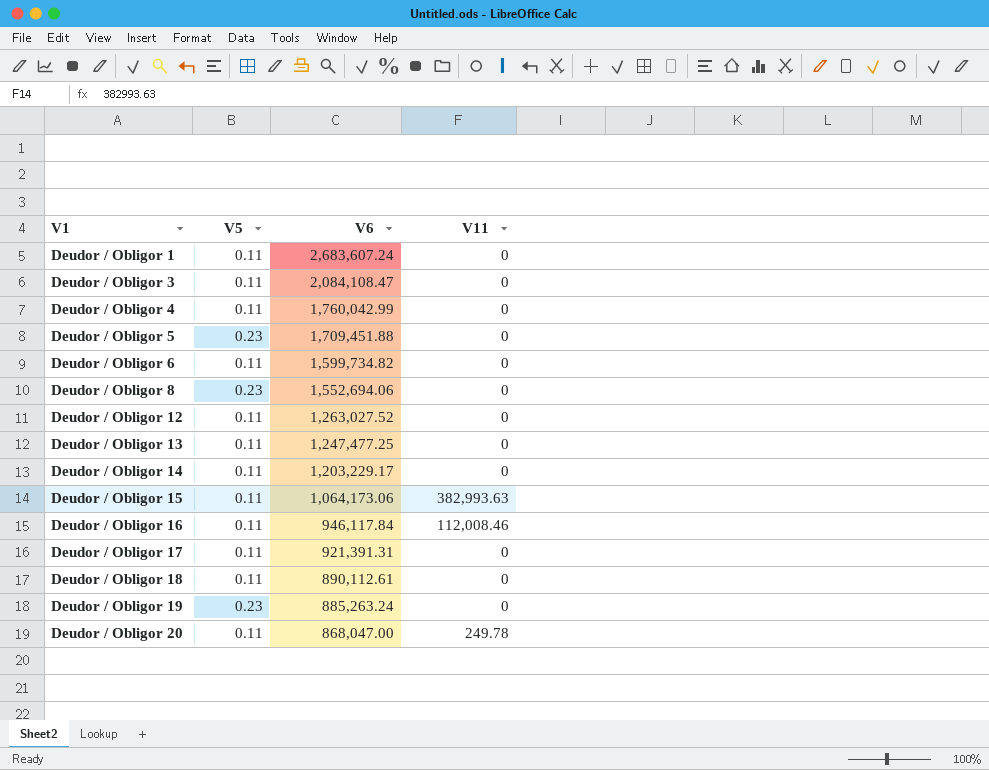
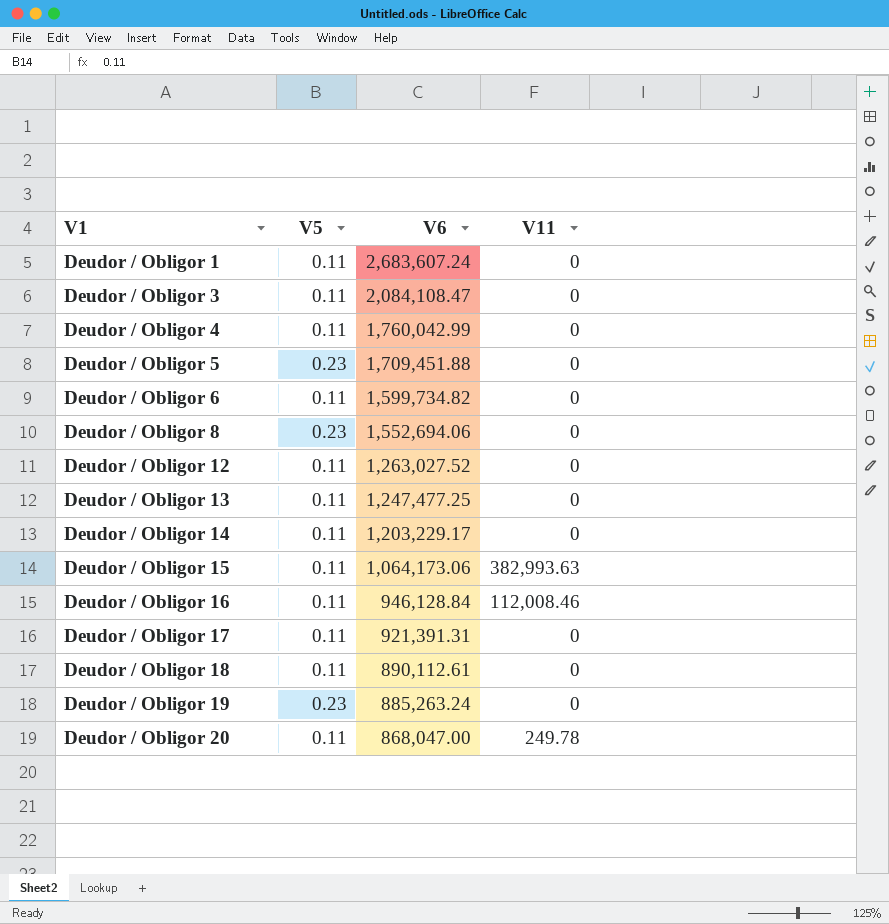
Deudor / Obligor 16 | V6: 946,117.84 -> 946,128.84

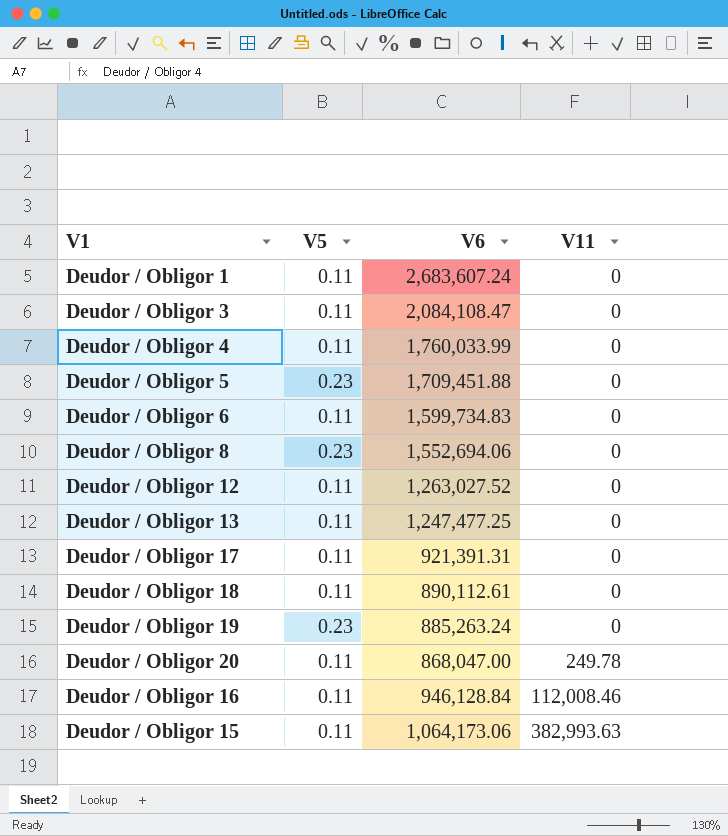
row order: V1 ascending -> V11 ascending
row Deudor / Obligor 14: 0.11 | 1,203,229.17 | 0 -> none
Deudor / Obligor 4 | V6: 1,760,042.99 -> 1,760,033.99
Deudor / Obligor 6 | V6: 1,599,734.82 -> 1,599,734.83

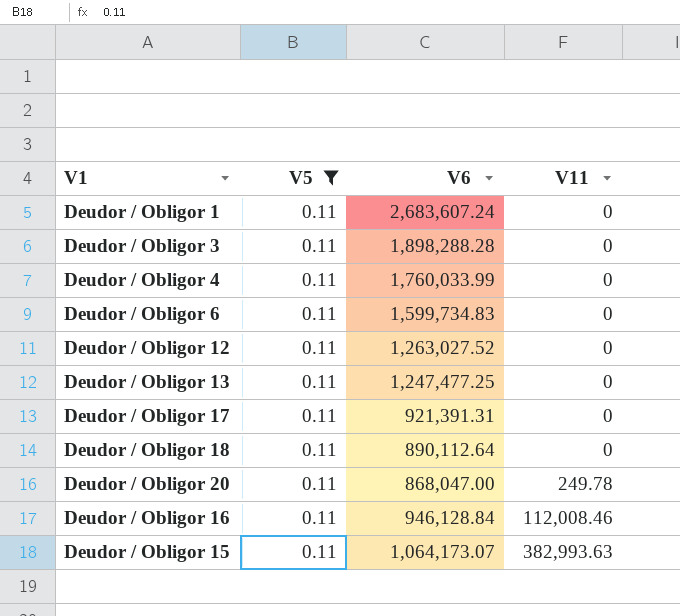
filter: none -> V5 = 0.11
Deudor / Obligor 3 | V6: 2,084,108.47 -> 1,898,288.28
Deudor / Obligor 18 | V6: 890,112.61 -> 890,112.64
Deudor / Obligor 15 | V6: 1,064,173.06 -> 1,064,173.07

